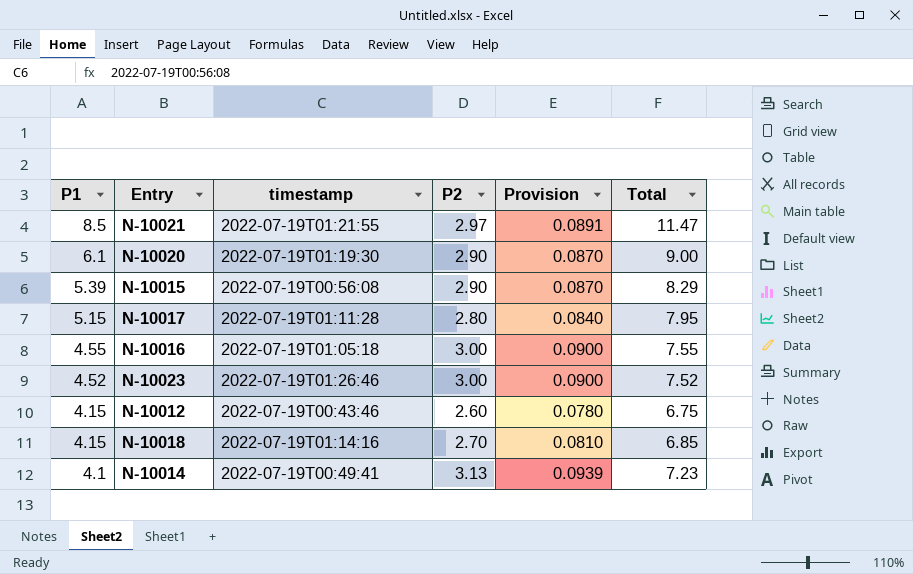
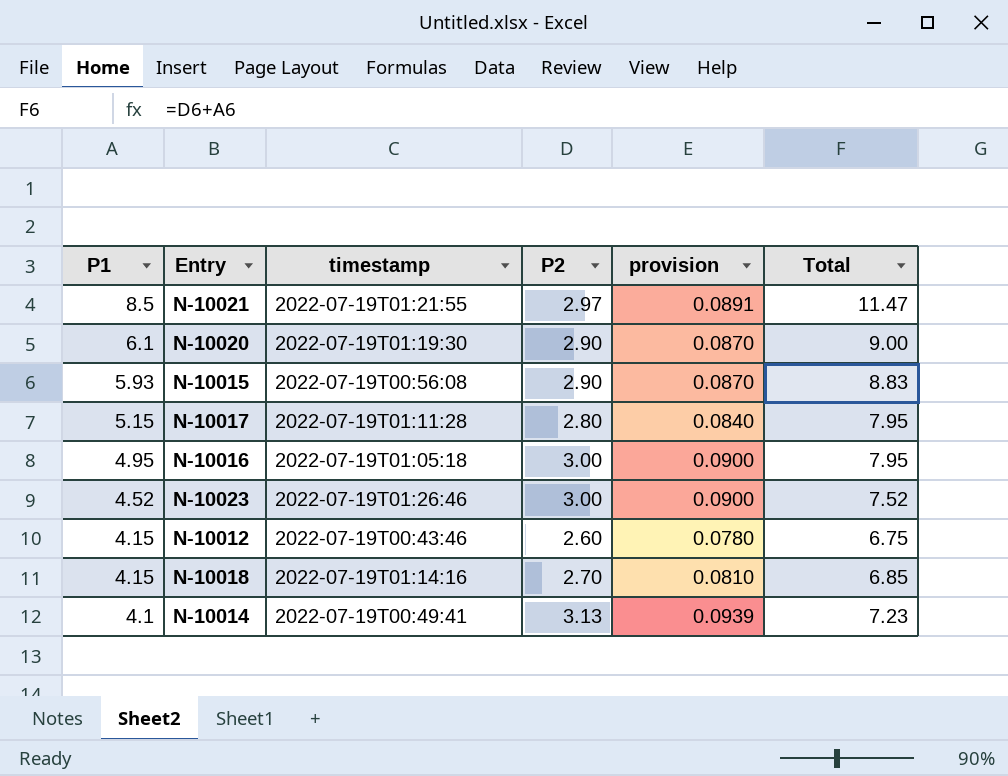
column name: Provision -> provision
N-10015 | P1: 5.39 -> 5.93
N-10015 | Total: 8.29 -> 8.83
N-10016 | P1: 4.55 -> 4.95
N-10016 | Total: 7.55 -> 7.95

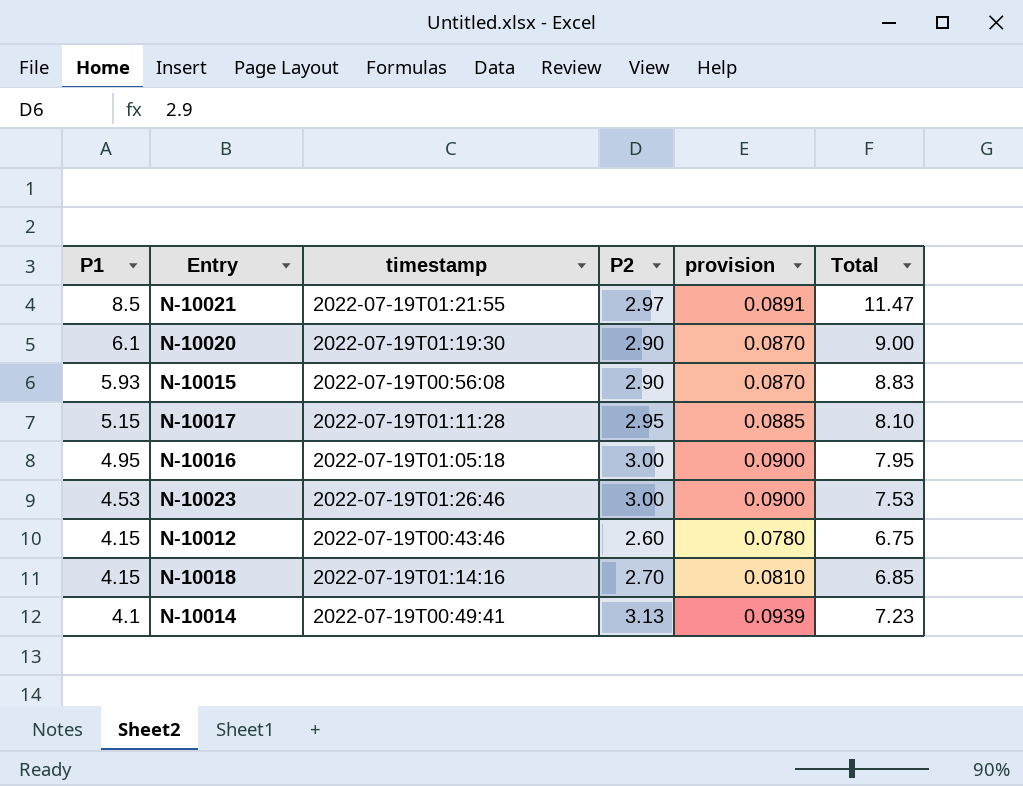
N-10017 | P2: 2.80 -> 2.95
N-10017 | provision: 0.0840 -> 0.0885
N-10017 | Total: 7.95 -> 8.10
N-10023 | P1: 4.52 -> 4.53
N-10023 | Total: 7.52 -> 7.53

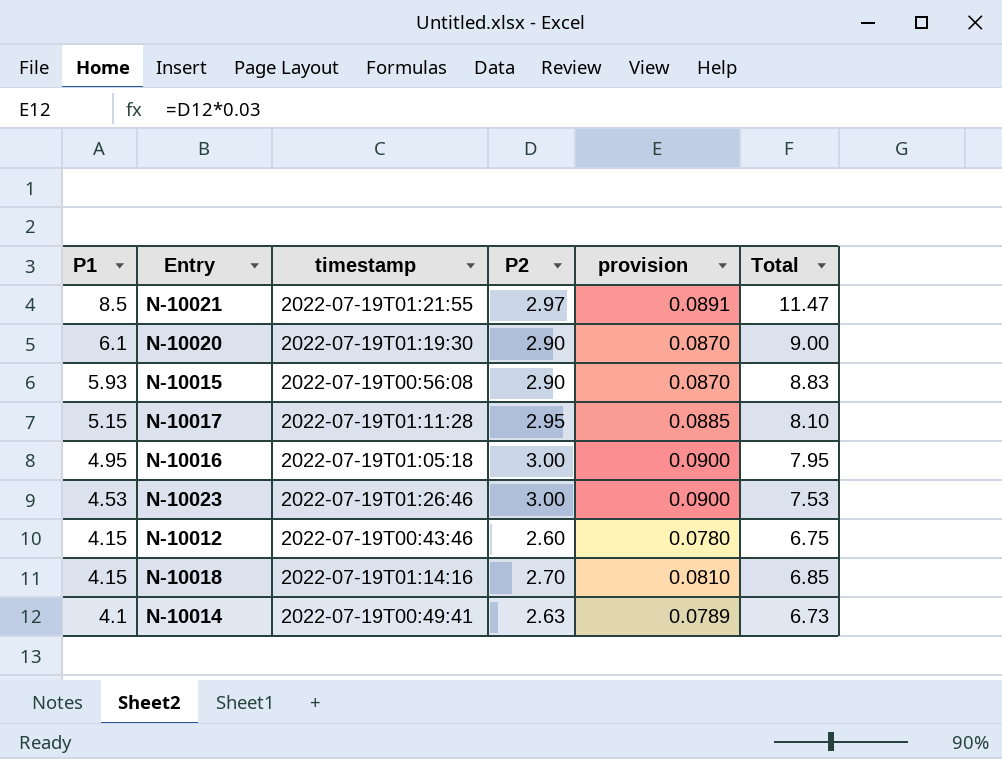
N-10014 | P2: 3.13 -> 2.63
N-10014 | provision: 0.0939 -> 0.0789
N-10014 | Total: 7.23 -> 6.73

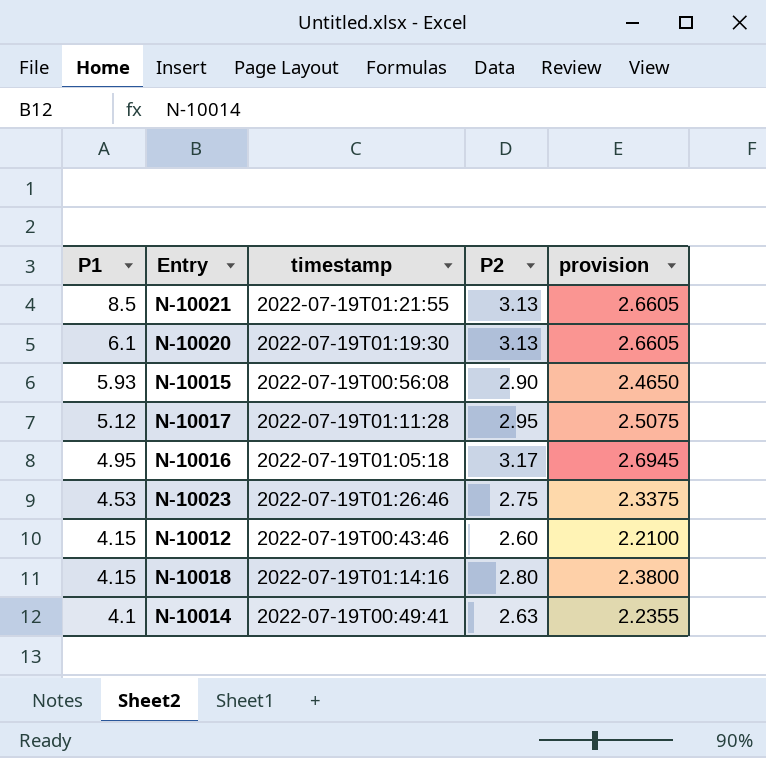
column Total | formula: [P1] + [P2] -> none
column provision | formula: [P2] * 0.03 -> [P2] * 0.85
N-10021 | P2: 2.97 -> 3.13
N-10020 | P2: 2.90 -> 3.13
N-10017 | P1: 5.15 -> 5.12
N-10016 | P2: 3.00 -> 3.17
N-10023 | P2: 3.00 -> 2.75
N-10018 | P2: 2.70 -> 2.80

